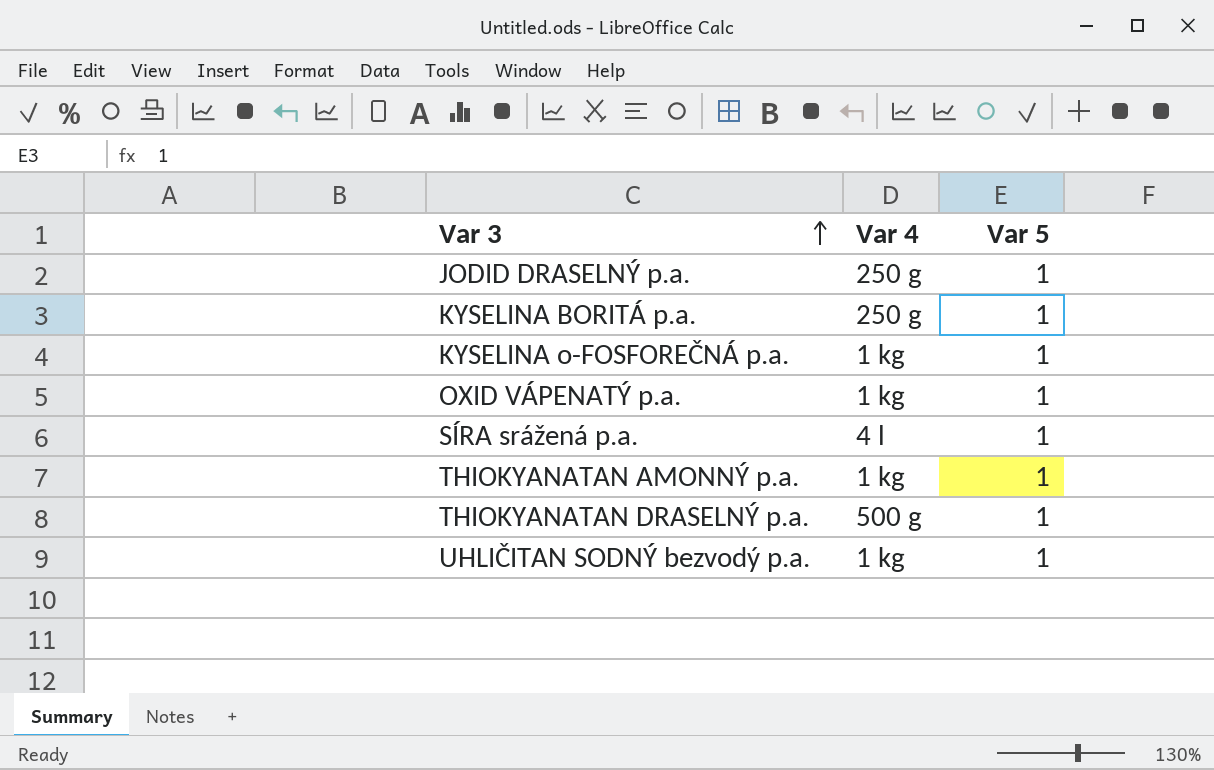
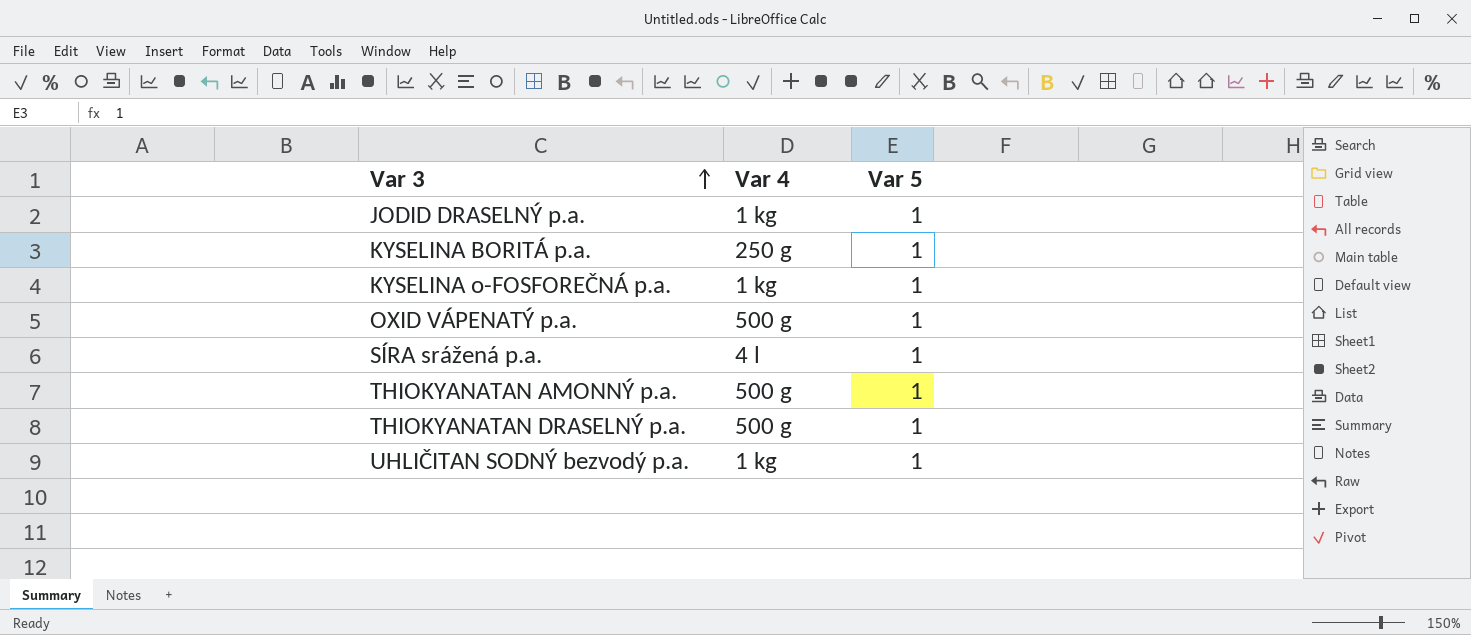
JODID DRASELNÝ p.a. | Var 4: 250 g -> 1 kg
OXID VÁPENATÝ p.a. | Var 4: 1 kg -> 500 g
THIOKYANATAN AMONNÝ p.a. | Var 4: 1 kg -> 500 g

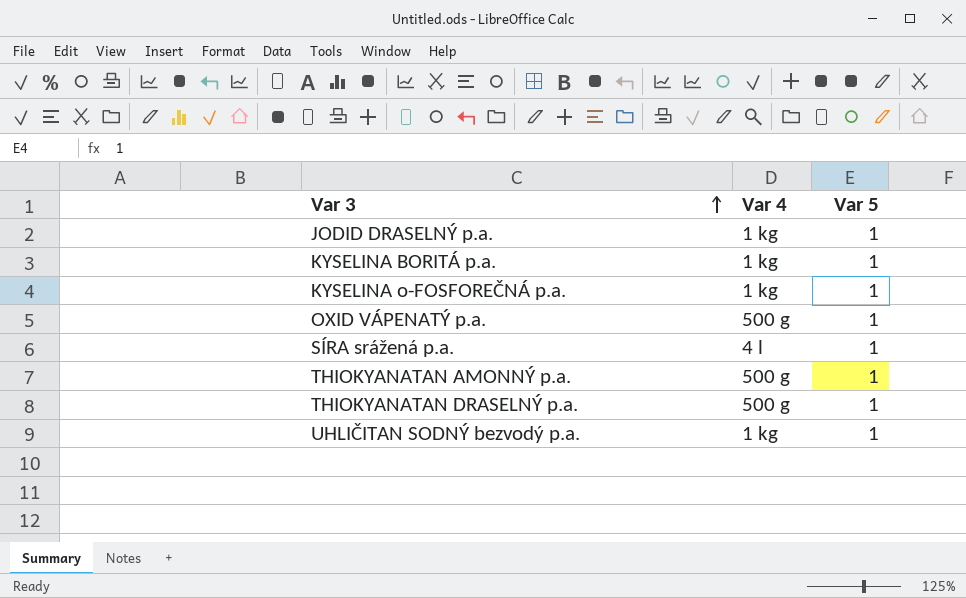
KYSELINA BORITÁ p.a. | Var 4: 250 g -> 1 kg

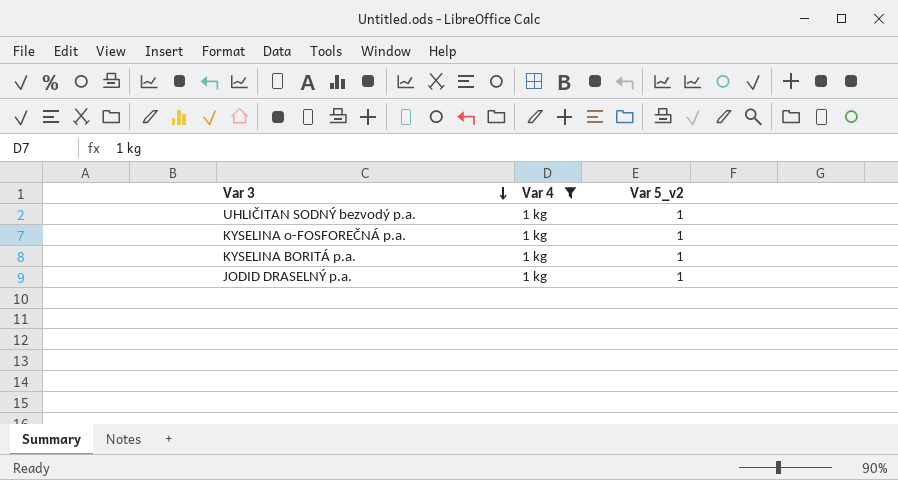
filter: none -> Var 4 = 1 kg
row order: Var 3 ascending -> Var 3 descending
column name: Var 5 -> Var 5_v2

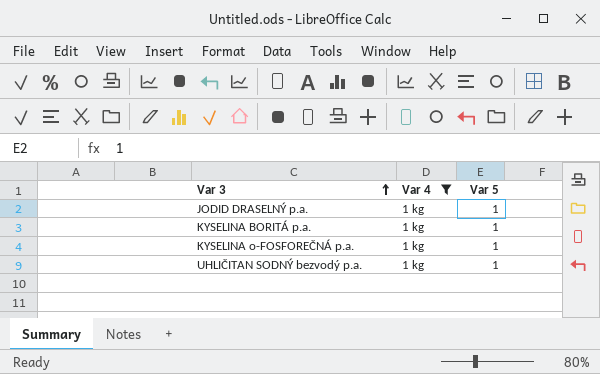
row order: Var 3 descending -> Var 3 ascending
column name: Var 5_v2 -> Var 5

